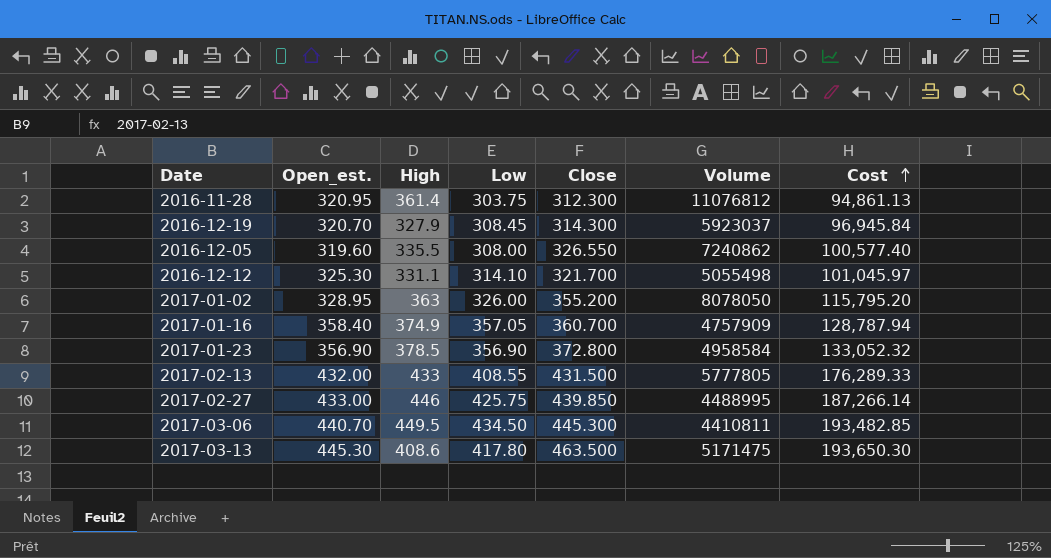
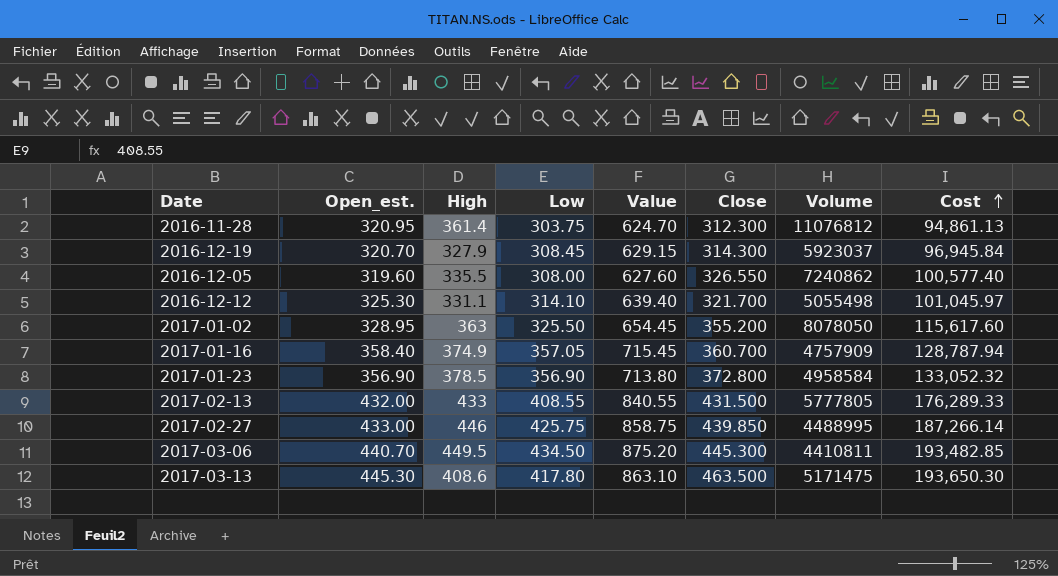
column Value | formula: none -> [Open_est.] + [Low]
2017-01-02 | Low: 326.00 -> 325.50
2017-01-02 | Cost: 115,795.20 -> 115,617.60

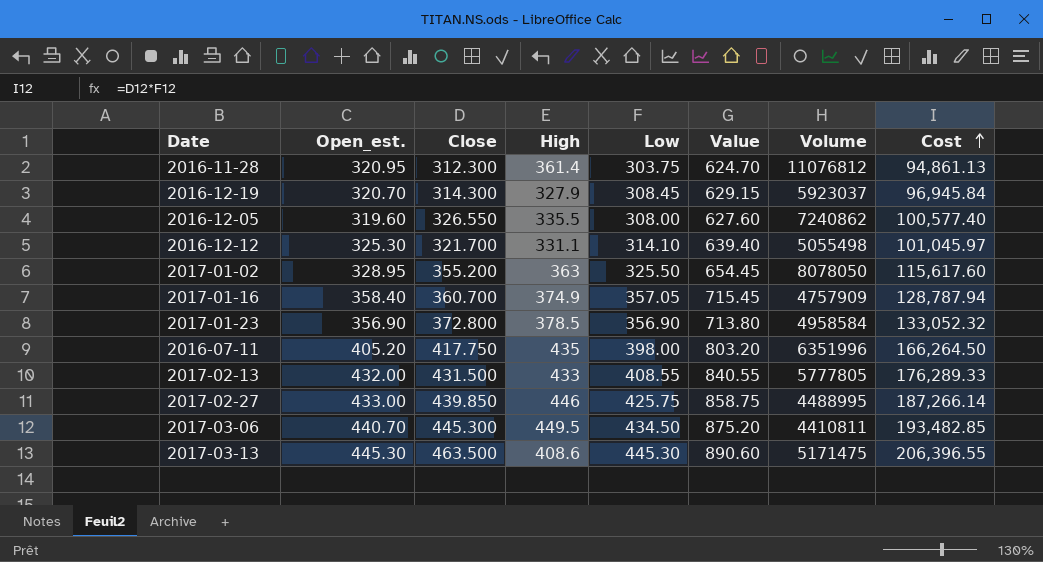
column Close | position: 6 -> 3
row 2016-07-11: none -> 405.20 | 417.750 | 435 | 398.00 | 803.20 | 6351996 | 166,264.50
2017-03-13 | Low: 417.80 -> 445.30
2017-03-13 | Value: 863.10 -> 890.60
2017-03-13 | Cost: 193,650.30 -> 206,396.55

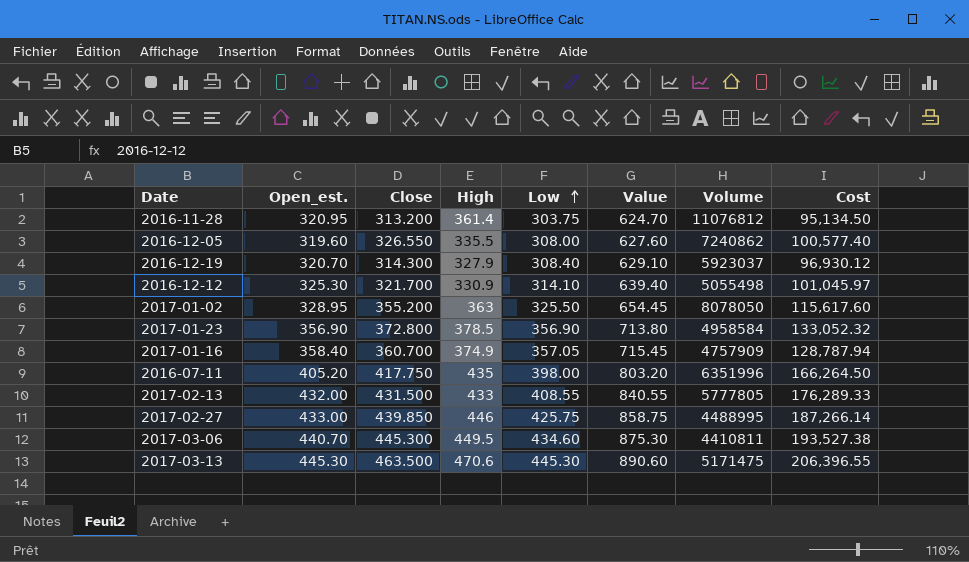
row order: Cost ascending -> Low ascending
2016-11-28 | Close: 312.300 -> 313.200
2016-11-28 | Cost: 94,861.13 -> 95,134.50
2016-12-19 | Low: 308.45 -> 308.40
2016-12-19 | Value: 629.15 -> 629.10
2016-12-19 | Cost: 96,945.84 -> 96,930.12
2016-12-12 | High: 331.1 -> 330.9
2017-03-06 | Low: 434.50 -> 434.60
2017-03-06 | Value: 875.20 -> 875.30
2017-03-06 | Cost: 193,482.85 -> 193,527.38
2017-03-13 | High: 408.6 -> 470.6

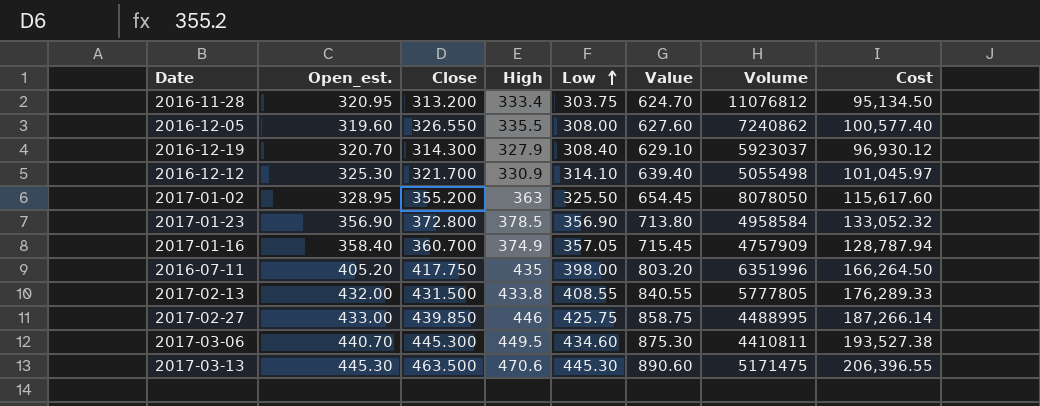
2016-11-28 | High: 361.4 -> 333.4
2017-02-13 | High: 433 -> 433.8

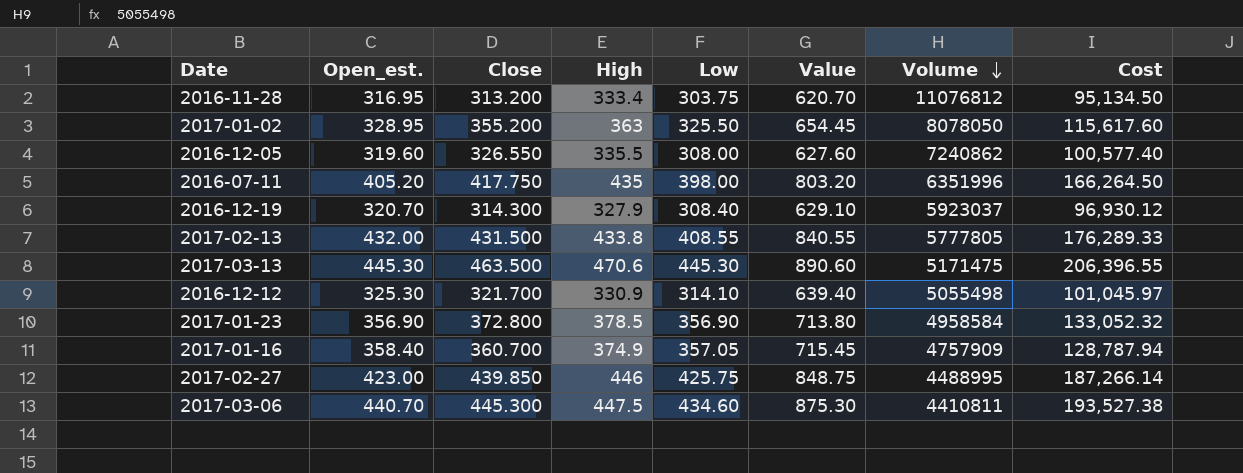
row order: Low ascending -> Volume descending
2016-11-28 | Open_est.: 320.95 -> 316.95
2016-11-28 | Value: 624.70 -> 620.70
2017-02-27 | Open_est.: 433.00 -> 423.00
2017-02-27 | Value: 858.75 -> 848.75
2017-03-06 | High: 449.5 -> 447.5

